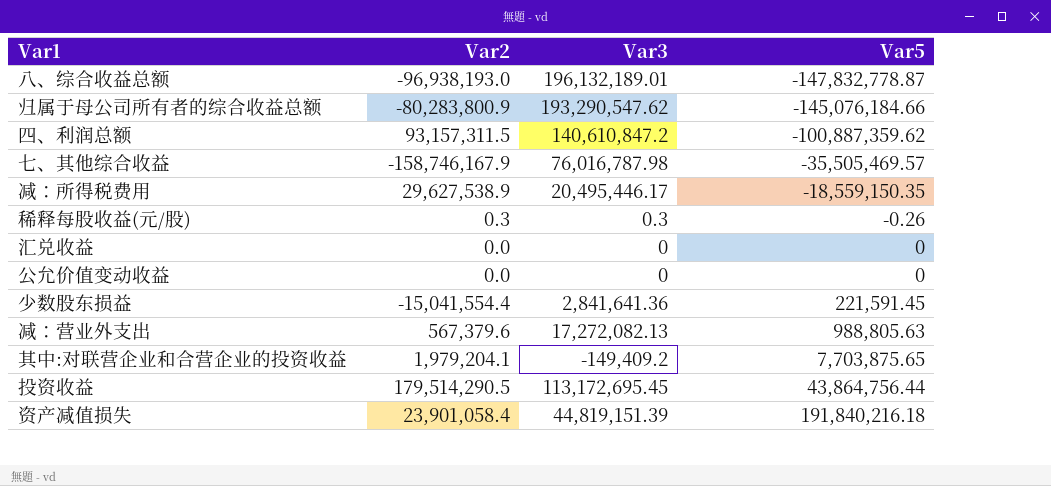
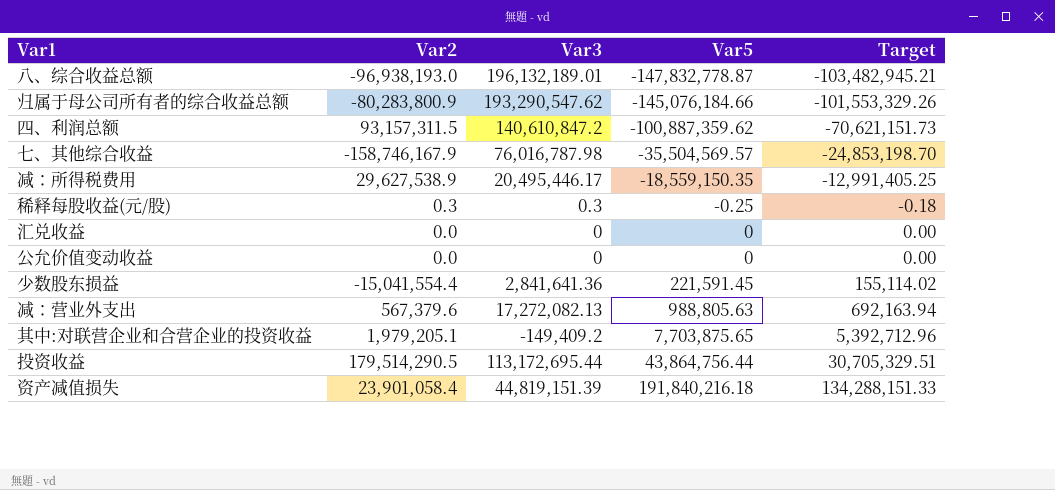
column Target | formula: none -> [Var5] * 0.7
七、其他综合收益 | Var5: -35,505,469.57 -> -35,504,569.57
稀释每股收益(元/股) | Var5: -0.26 -> -0.25
其中:对联营企业和合营企业的投资收益 | Var2: 1,979,204.1 -> 1,979,205.1
投资收益 | Var3: 113,172,695.45 -> 113,172,695.44

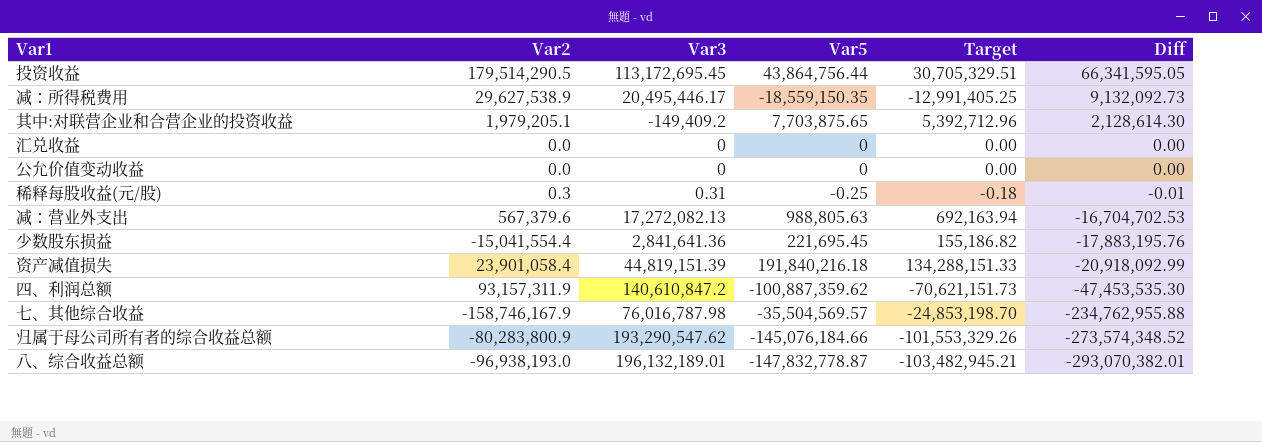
row order: Var5 ascending -> Diff descending
column Diff | formula: none -> [Var2] - [Var3]
投资收益 | Var3: 113,172,695.44 -> 113,172,695.45
稀释每股收益(元/股) | Var3: 0.3 -> 0.31
少数股东损益 | Var5: 221,591.45 -> 221,695.45
少数股东损益 | Target: 155,114.02 -> 155,186.82
四、利润总额 | Var2: 93,157,311.5 -> 93,157,311.9

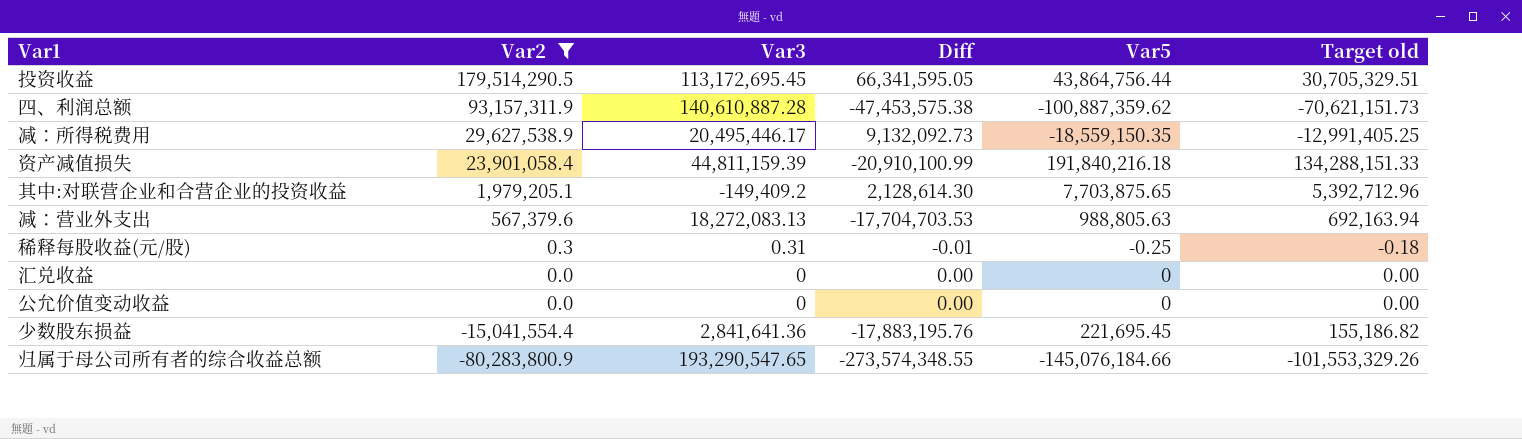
filter: none -> Var2 >= -80,283,800.9
row order: Diff descending -> Var2 descending
column Diff | position: 6 -> 4
column name: Target -> Target old
四、利润总额 | Var3: 140,610,847.2 -> 140,610,887.28
四、利润总额 | Diff: -47,453,535.30 -> -47,453,575.38
资产减值损失 | Var3: 44,819,151.39 -> 44,811,159.39
资产减值损失 | Diff: -20,918,092.99 -> -20,910,100.99
减：营业外支出 | Var3: 17,272,082.13 -> 18,272,083.13
减：营业外支出 | Diff: -16,704,702.53 -> -17,704,703.53
归属于母公司所有者的综合收益总额 | Var3: 193,290,547.62 -> 193,290,547.65
归属于母公司所有者的综合收益总额 | Diff: -273,574,348.52 -> -273,574,348.55

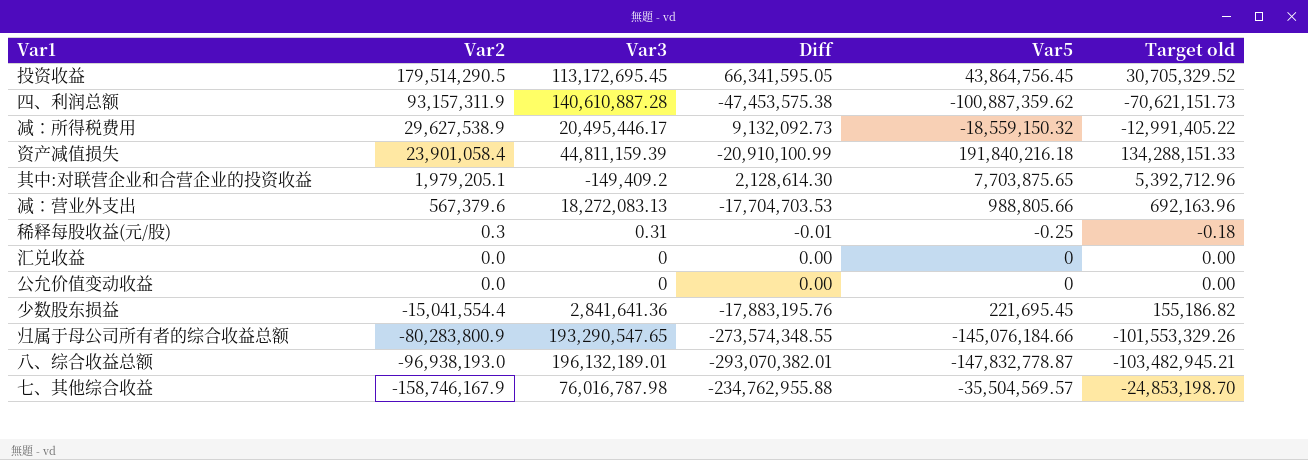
filter: Var2 >= -80,283,800.9 -> none
投资收益 | Var5: 43,864,756.44 -> 43,864,756.45
投资收益 | Target old: 30,705,329.51 -> 30,705,329.52
减：所得税费用 | Var5: -18,559,150.35 -> -18,559,150.32
减：所得税费用 | Target old: -12,991,405.25 -> -12,991,405.22
减：营业外支出 | Var5: 988,805.63 -> 988,805.66
减：营业外支出 | Target old: 692,163.94 -> 692,163.96

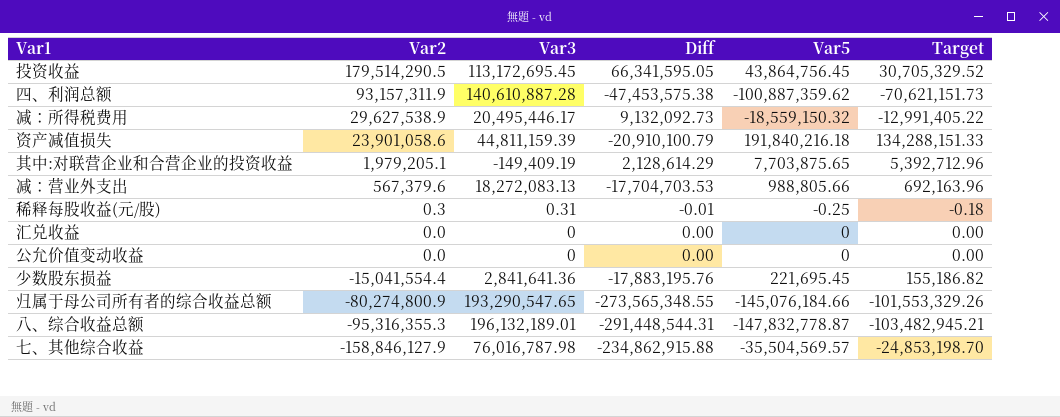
column name: Target old -> Target
资产减值损失 | Var2: 23,901,058.4 -> 23,901,058.6
资产减值损失 | Diff: -20,910,100.99 -> -20,910,100.79
其中:对联营企业和合营企业的投资收益 | Var3: -149,409.2 -> -149,409.19
其中:对联营企业和合营企业的投资收益 | Diff: 2,128,614.30 -> 2,128,614.29
归属于母公司所有者的综合收益总额 | Var2: -80,283,800.9 -> -80,274,800.9
归属于母公司所有者的综合收益总额 | Diff: -273,574,348.55 -> -273,565,348.55
八、综合收益总额 | Var2: -96,938,193.0 -> -95,316,355.3
八、综合收益总额 | Diff: -293,070,382.01 -> -291,448,544.31
七、其他综合收益 | Var2: -158,746,167.9 -> -158,846,127.9
七、其他综合收益 | Diff: -234,762,955.88 -> -234,862,915.88

